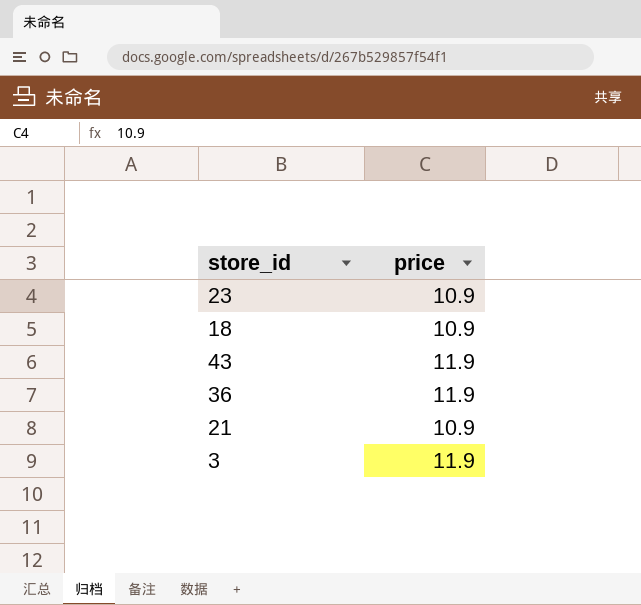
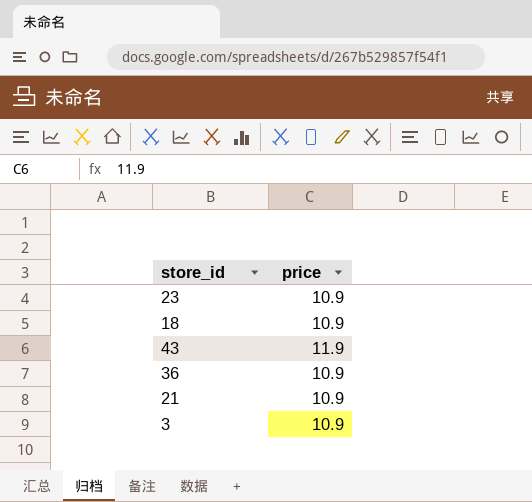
36 | price: 11.9 -> 10.9
3 | price: 11.9 -> 10.9

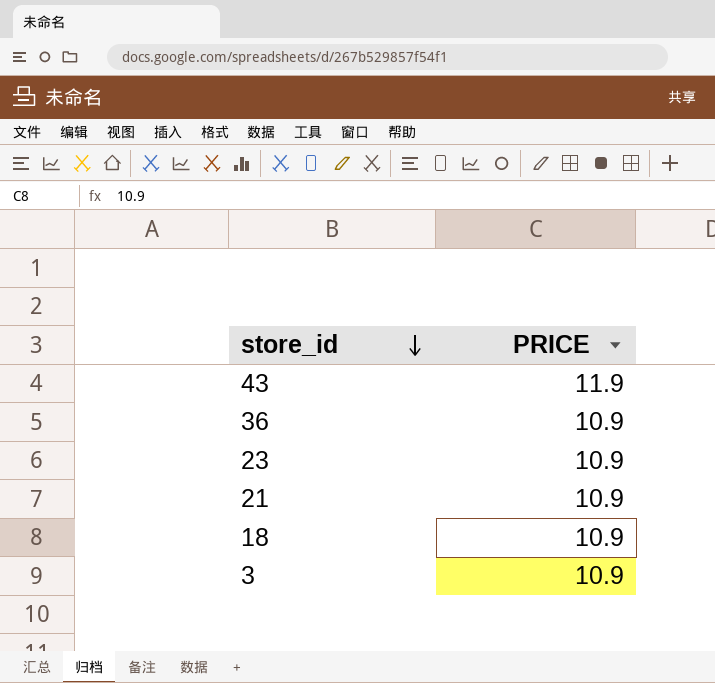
row order: none -> store_id descending
column name: price -> PRICE

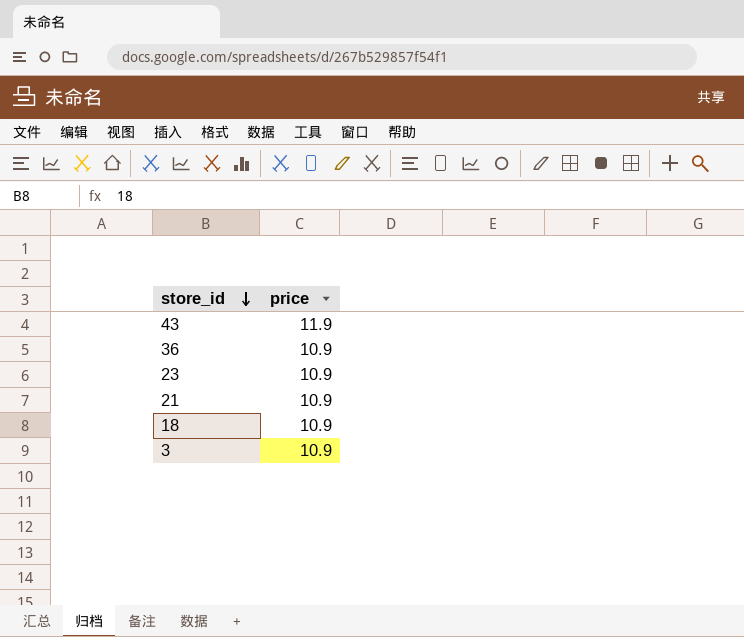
column name: PRICE -> price

